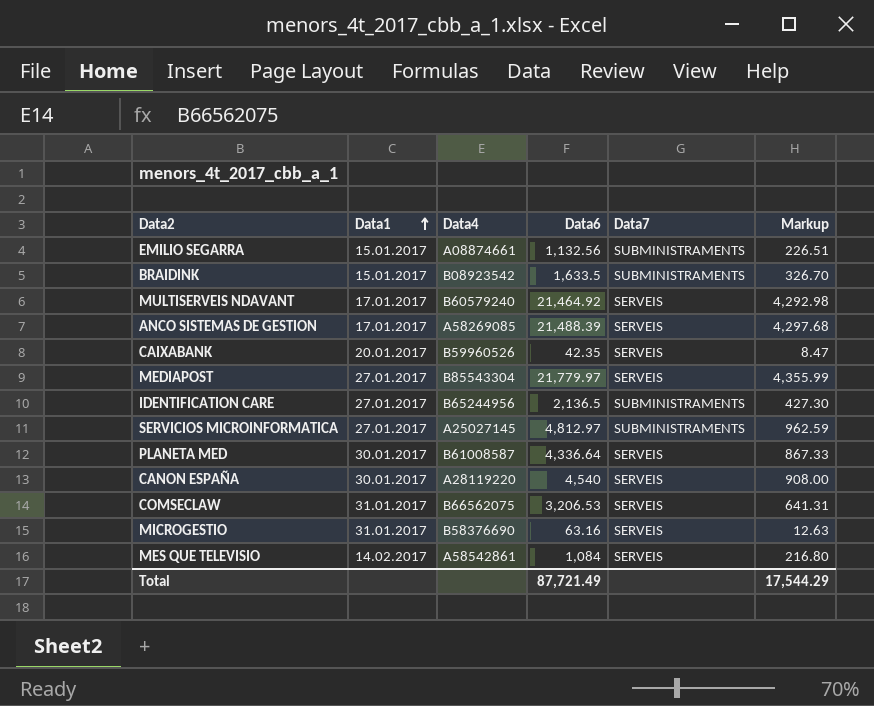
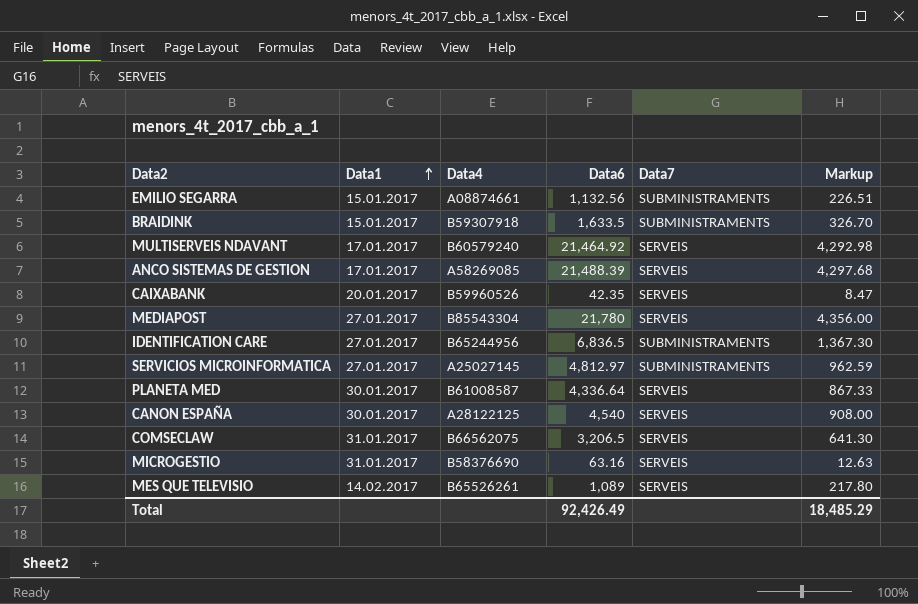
BRAIDINK | Data4: B08923542 -> B59307918
MEDIAPOST | Data6: 21,779.97 -> 21,780
MEDIAPOST | Markup: 4,355.99 -> 4,356.00
IDENTIFICATION CARE | Data6: 2,136.5 -> 6,836.5
IDENTIFICATION CARE | Markup: 427.30 -> 1,367.30
CANON ESPAÑA | Data4: A28119220 -> A28122125
COMSECLAW | Data6: 3,206.53 -> 3,206.5
COMSECLAW | Markup: 641.31 -> 641.30
MES QUE TELEVISIO | Data4: A58542861 -> B65526261
MES QUE TELEVISIO | Data6: 1,084 -> 1,089
MES QUE TELEVISIO | Markup: 216.80 -> 217.80
Total | Data6: 87,721.49 -> 92,426.49
Total | Markup: 17,544.29 -> 18,485.29

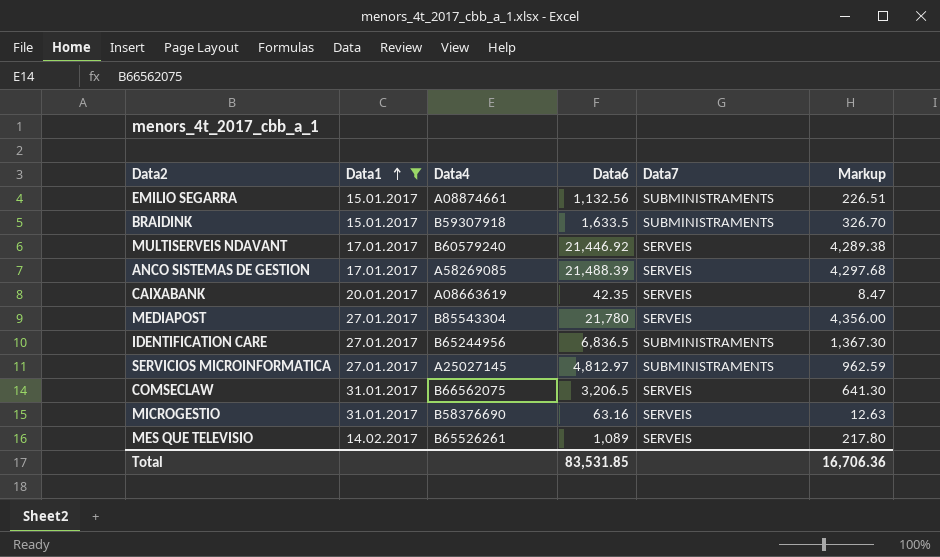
filter: none -> Data1 != 30.01.2017
MULTISERVEIS NDAVANT | Data6: 21,464.92 -> 21,446.92
MULTISERVEIS NDAVANT | Markup: 4,292.98 -> 4,289.38
CAIXABANK | Data4: B59960526 -> A08663619
Total | Data6: 92,426.49 -> 83,531.85
Total | Markup: 18,485.29 -> 16,706.36

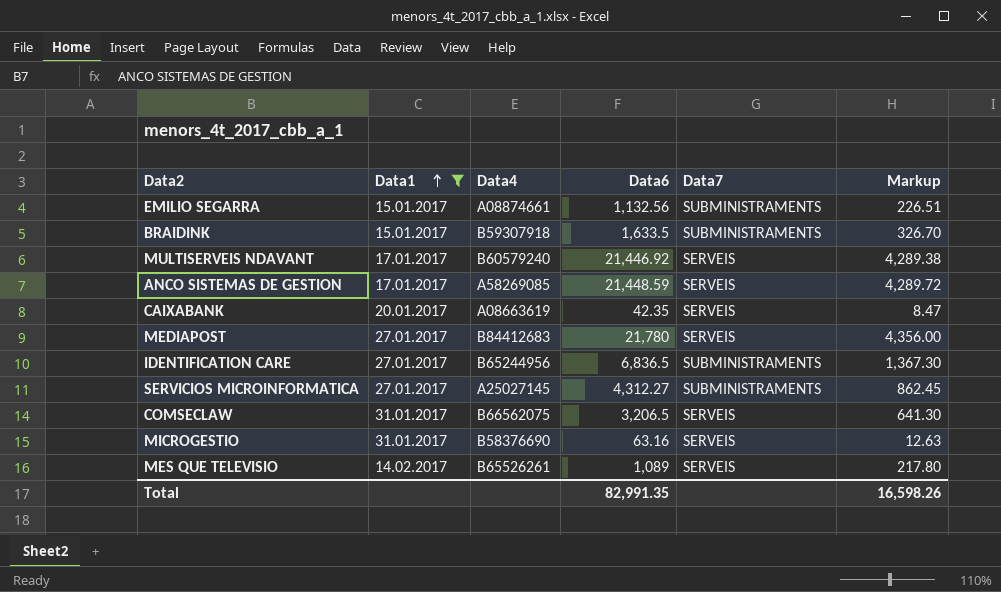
ANCO SISTEMAS DE GESTION | Data6: 21,488.39 -> 21,448.59
ANCO SISTEMAS DE GESTION | Markup: 4,297.68 -> 4,289.72
MEDIAPOST | Data4: B85543304 -> B84412683
SERVICIOS MICROINFORMATICA | Data6: 4,812.97 -> 4,312.27
SERVICIOS MICROINFORMATICA | Markup: 962.59 -> 862.45
Total | Data6: 83,531.85 -> 82,991.35
Total | Markup: 16,706.36 -> 16,598.26

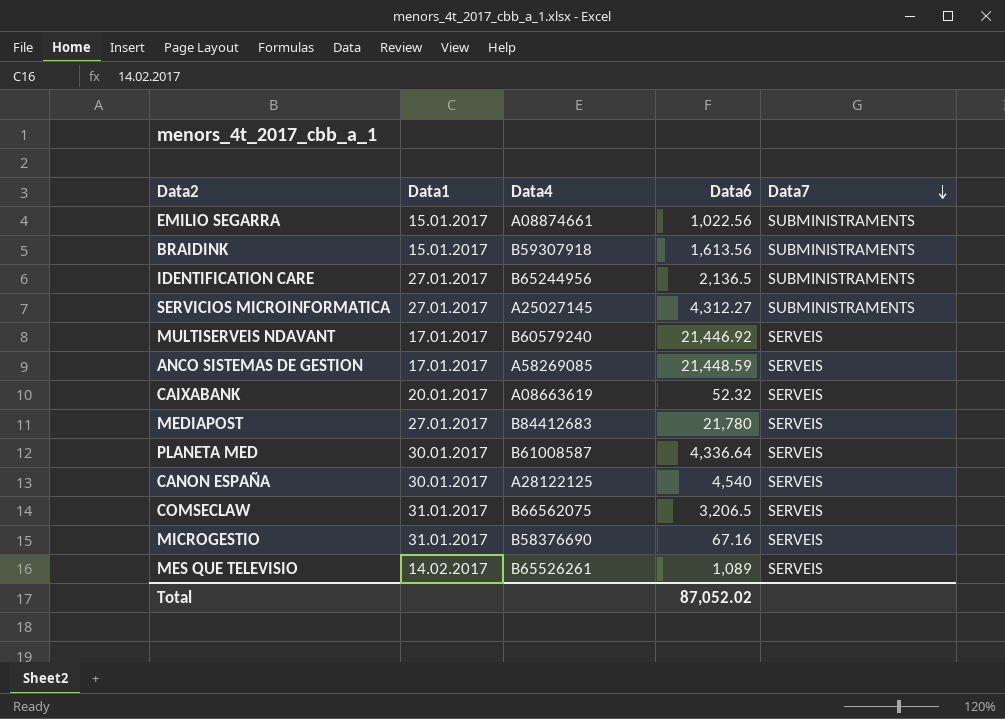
filter: Data1 != 30.01.2017 -> none
row order: Data1 ascending -> Data7 descending
column Markup | formula: [Data6] * 0.2 -> none
EMILIO SEGARRA | Data6: 1,132.56 -> 1,022.56
BRAIDINK | Data6: 1,633.5 -> 1,613.56
IDENTIFICATION CARE | Data6: 6,836.5 -> 2,136.5
CAIXABANK | Data6: 42.35 -> 52.32
MICROGESTIO | Data6: 63.16 -> 67.16
Total | Data6: 82,991.35 -> 87,052.02

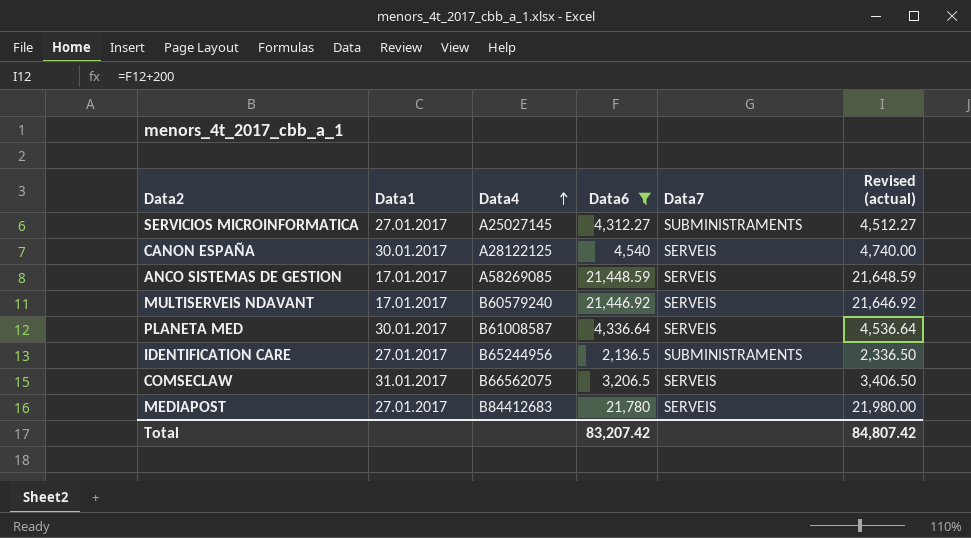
filter: none -> Data6 >= 2,136.5
row order: Data7 descending -> Data4 ascending
column Revised (actual) | formula: none -> [Data6] + 200
Total | Data6: 87,052.02 -> 83,207.42

